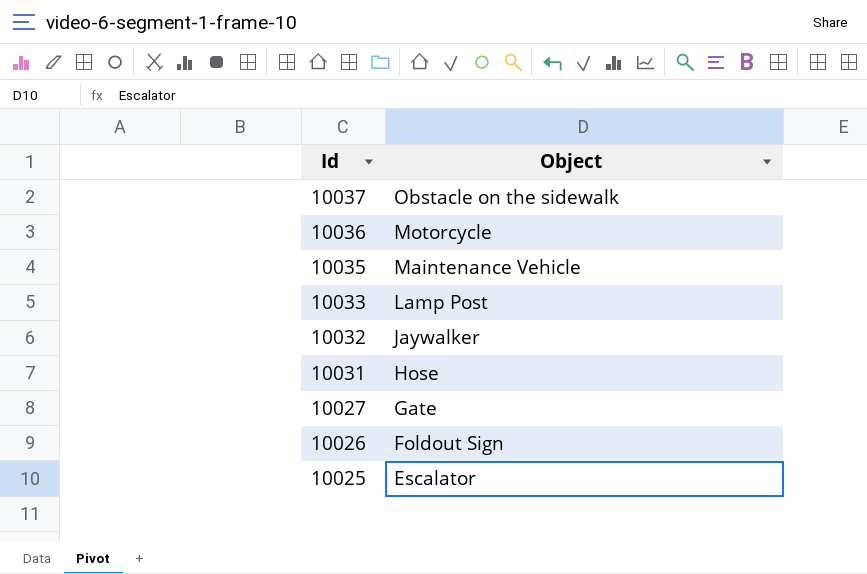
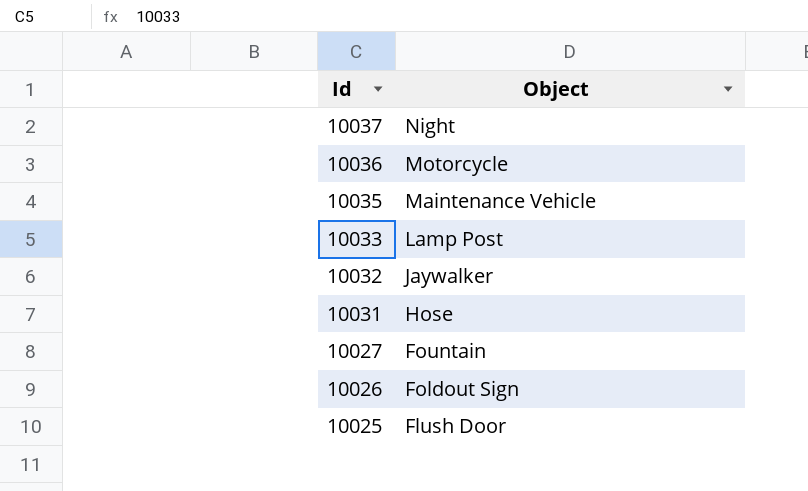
10037 | Object: Obstacle on the sidewalk -> Night
10027 | Object: Gate -> Fountain
10025 | Object: Escalator -> Flush Door

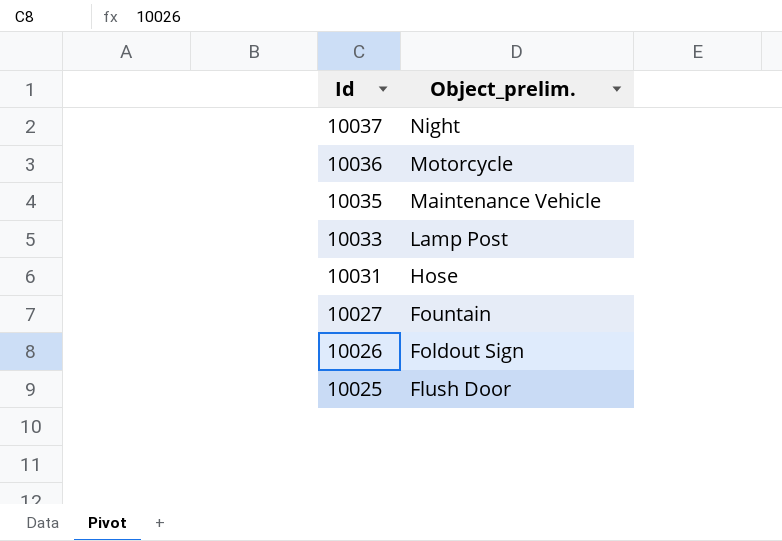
column name: Object -> Object_prelim.
row 10032: Jaywalker -> none

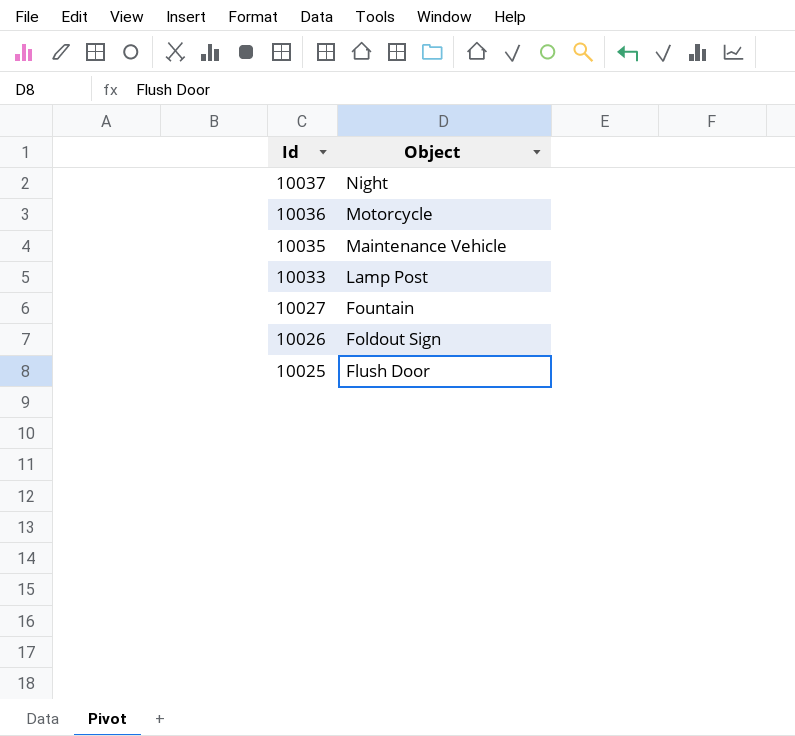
column name: Object_prelim. -> Object
row 10031: Hose -> none

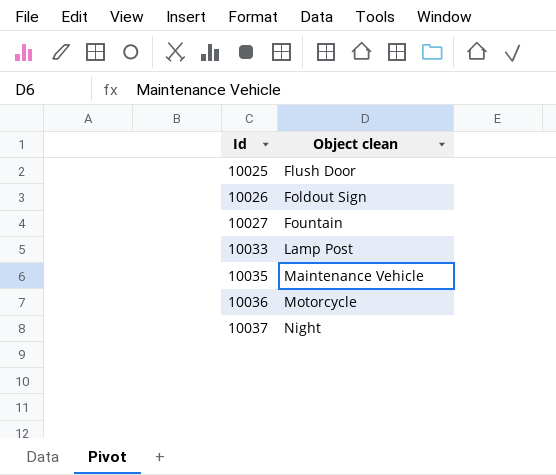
row order: Id descending -> Id ascending
column name: Object -> Object clean

